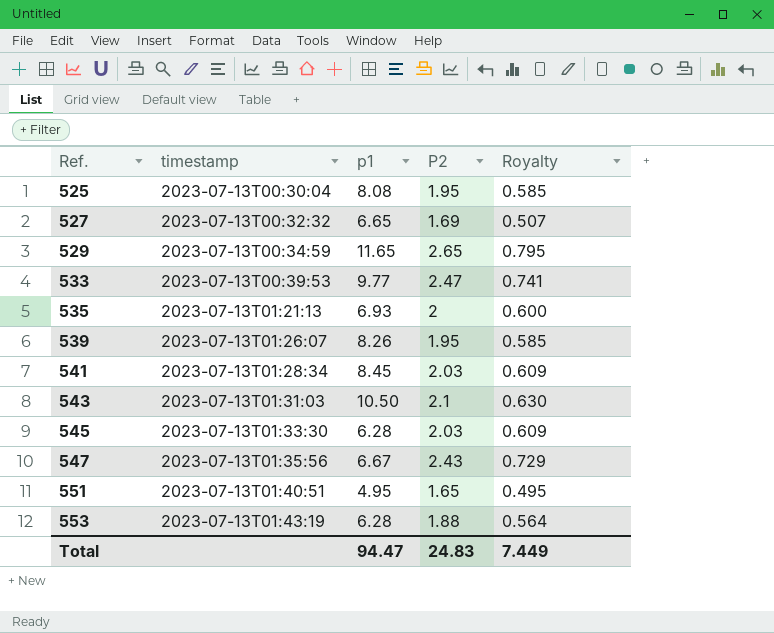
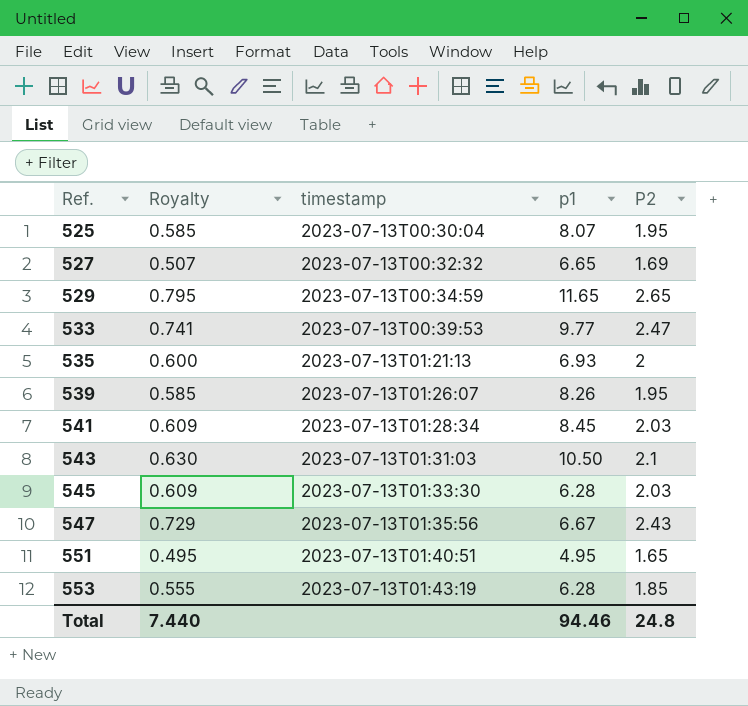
column Royalty | position: 5 -> 2
525 | p1: 8.08 -> 8.07
553 | Royalty: 0.564 -> 0.555
553 | P2: 1.88 -> 1.85
Total | Royalty: 7.449 -> 7.440
Total | p1: 94.47 -> 94.46
Total | P2: 24.83 -> 24.8

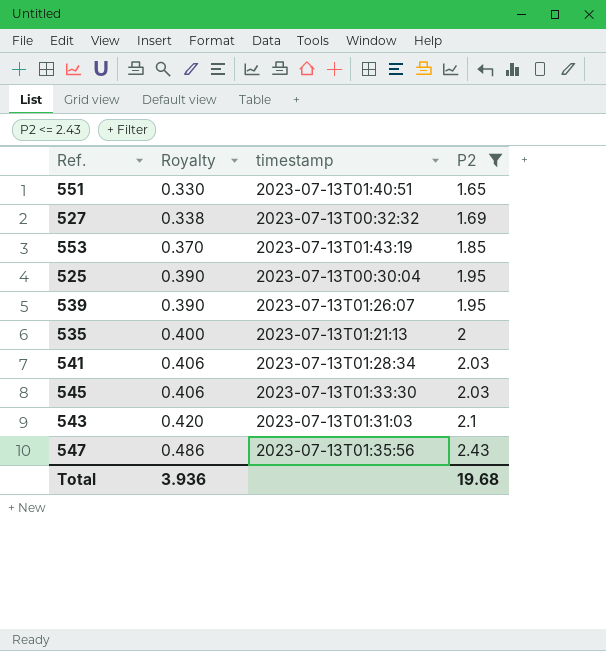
filter: none -> P2 <= 2.43
row order: Ref. ascending -> Royalty ascending
column p1 | position: 4 -> none
column Royalty | formula: [P2] * 0.3 -> [P2] * 0.2
Total | Royalty: 7.440 -> 3.936
Total | P2: 24.8 -> 19.68

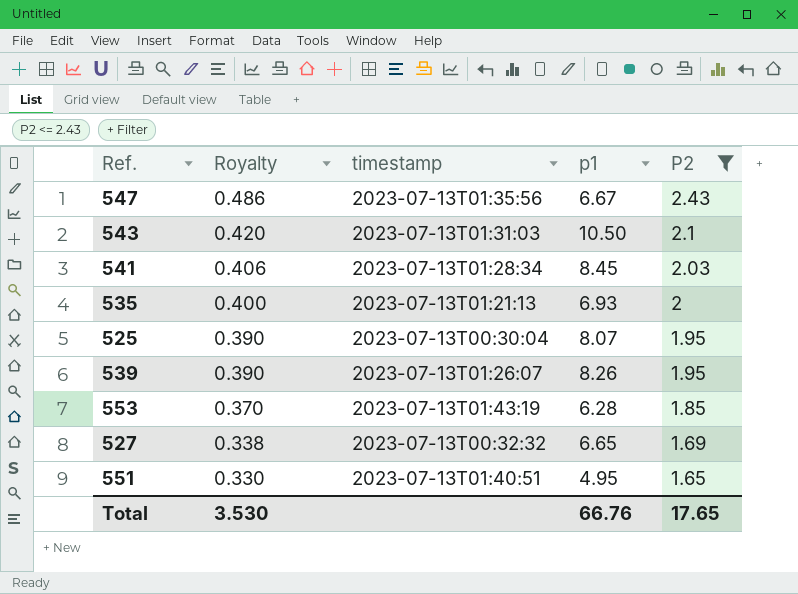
row order: Royalty ascending -> Royalty descending
column p1 | position: none -> 4
row 545: 0.406 | 2023-07-13T01:33:30 | 2.03 -> none
Total | Royalty: 3.936 -> 3.530
Total | P2: 19.68 -> 17.65

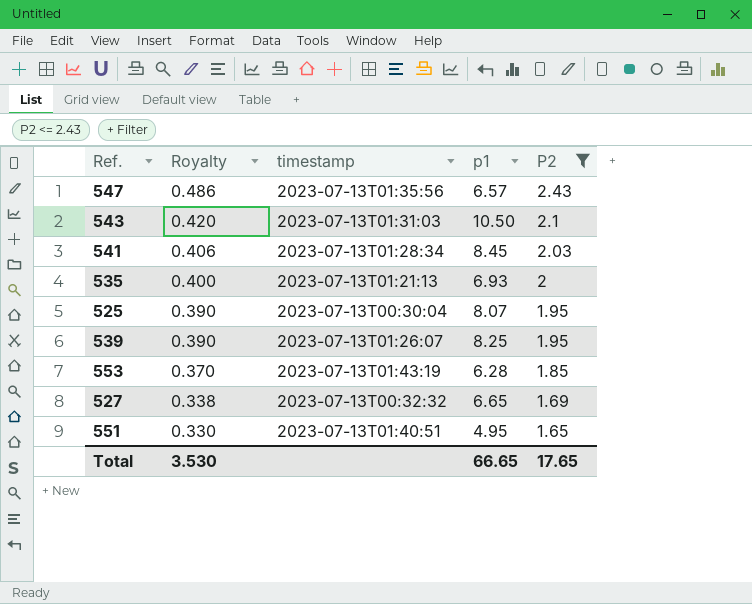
547 | p1: 6.67 -> 6.57
539 | p1: 8.26 -> 8.25
Total | p1: 66.76 -> 66.65

